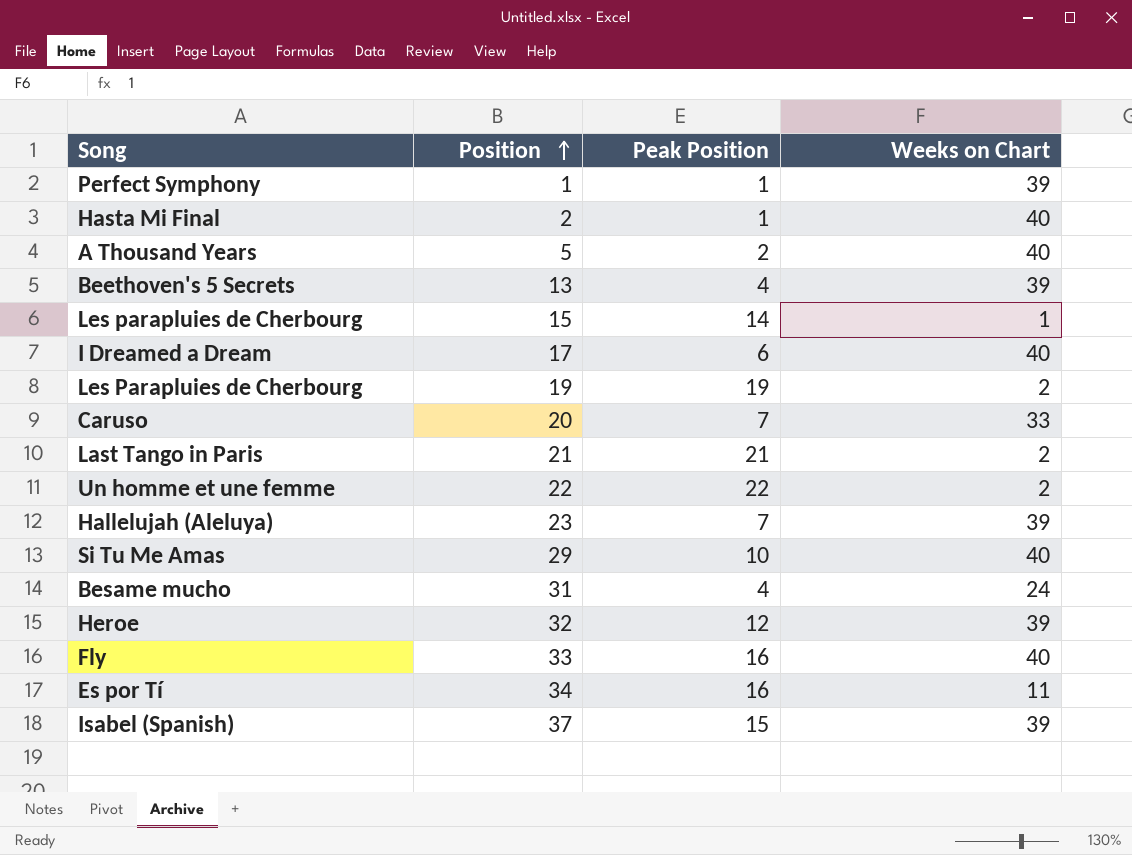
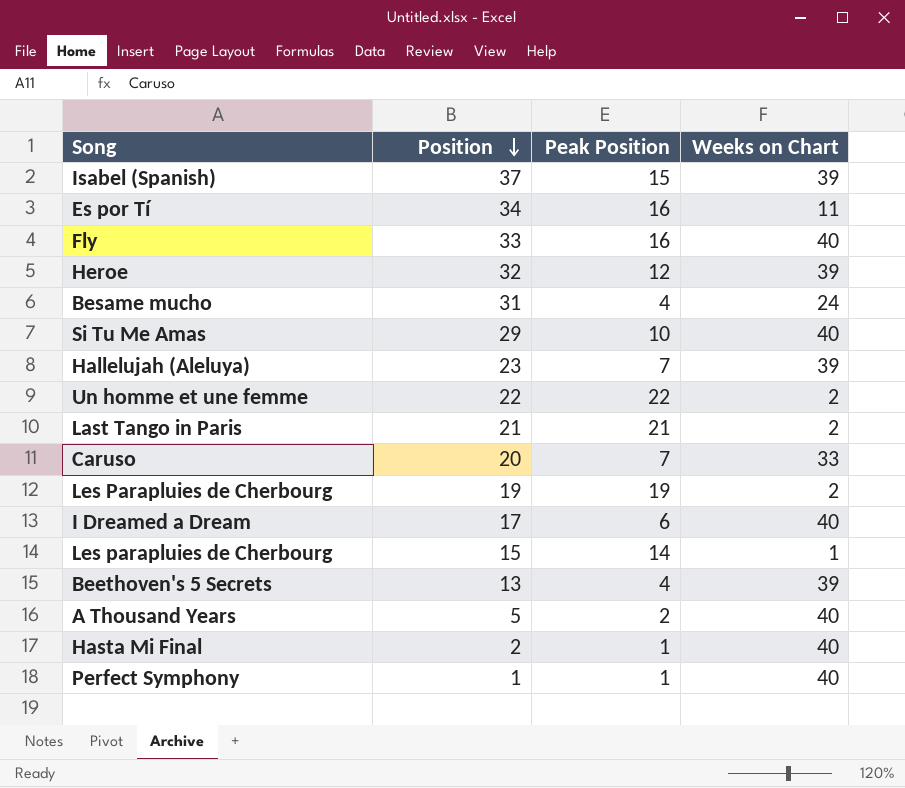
row order: Position ascending -> Position descending
Perfect Symphony | Weeks on Chart: 39 -> 40

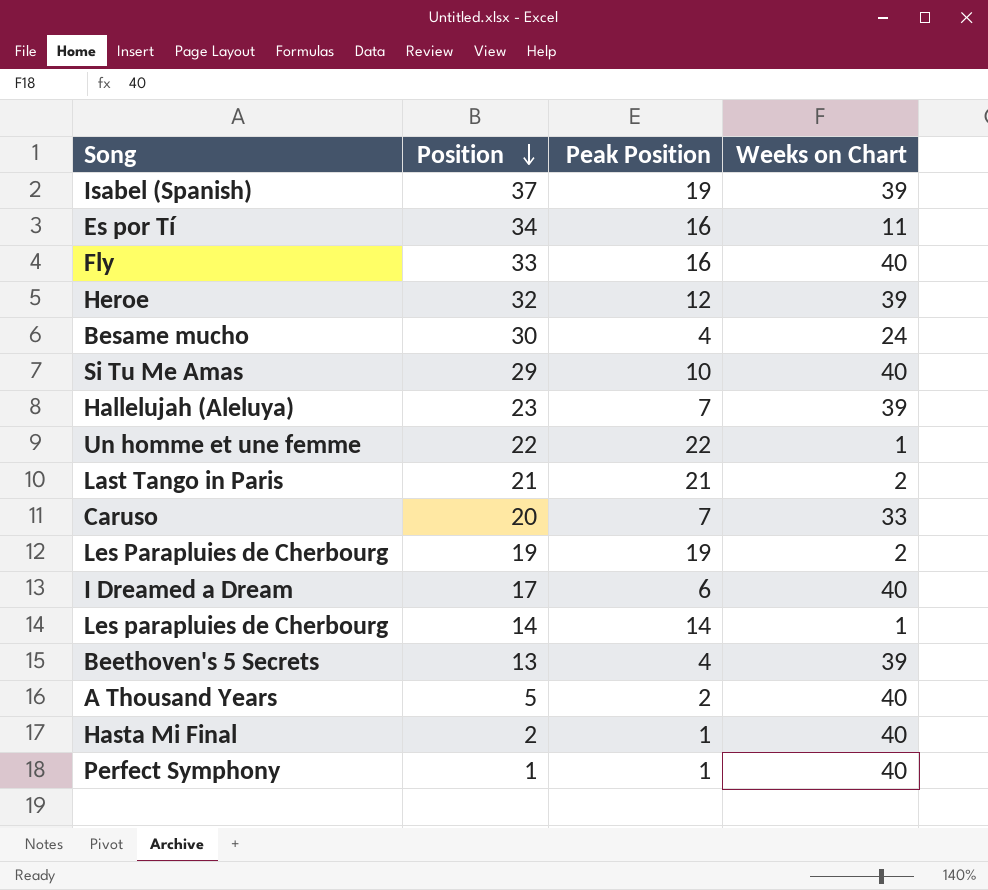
Isabel (Spanish) | Peak Position: 15 -> 19
Besame mucho | Position: 31 -> 30
Un homme et une femme | Weeks on Chart: 2 -> 1
Les parapluies de Cherbourg | Position: 15 -> 14

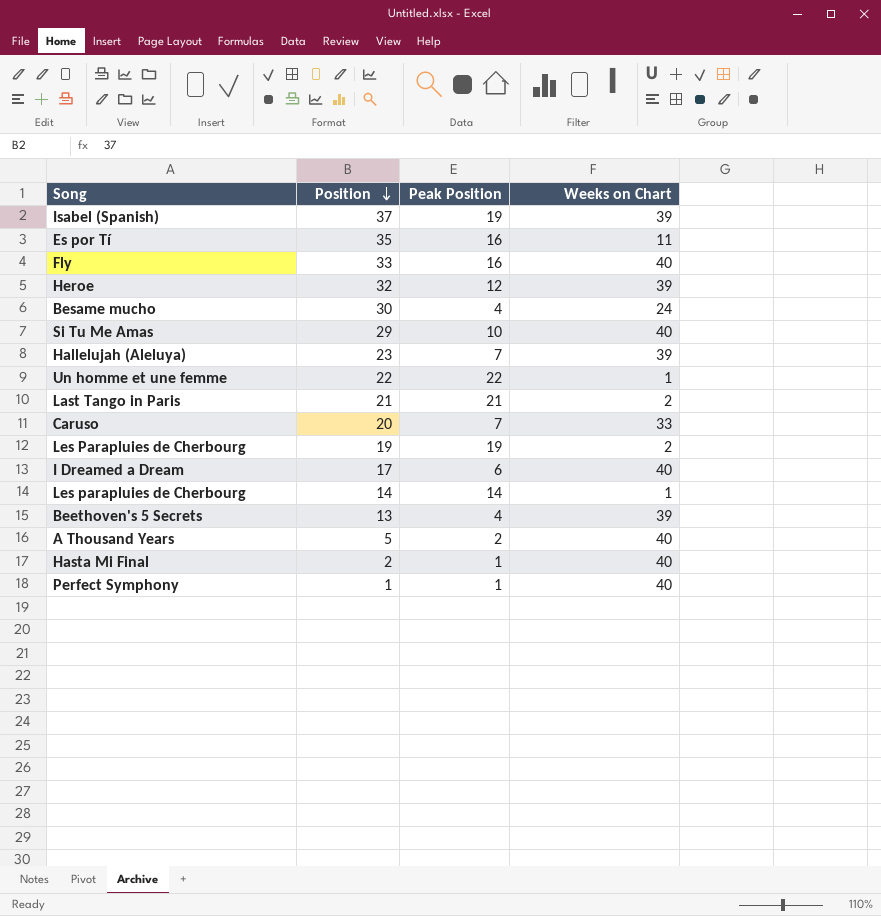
Es por Tí | Position: 34 -> 35

